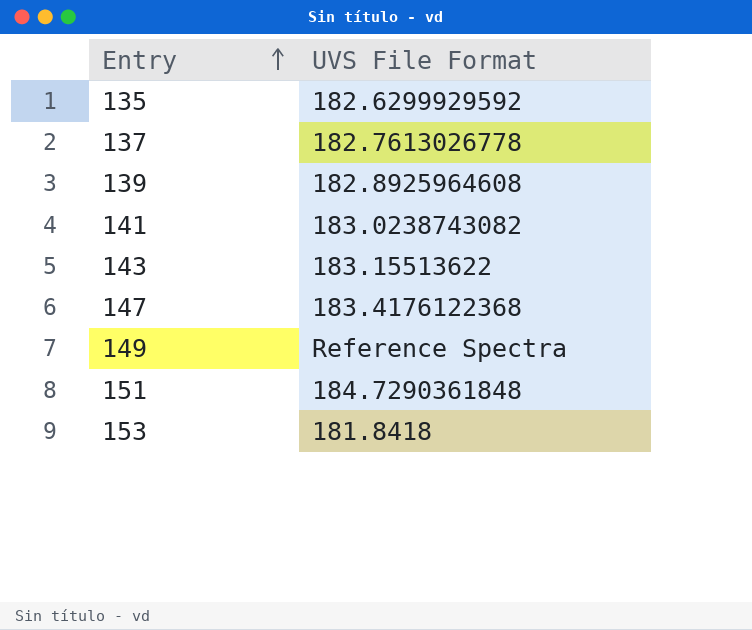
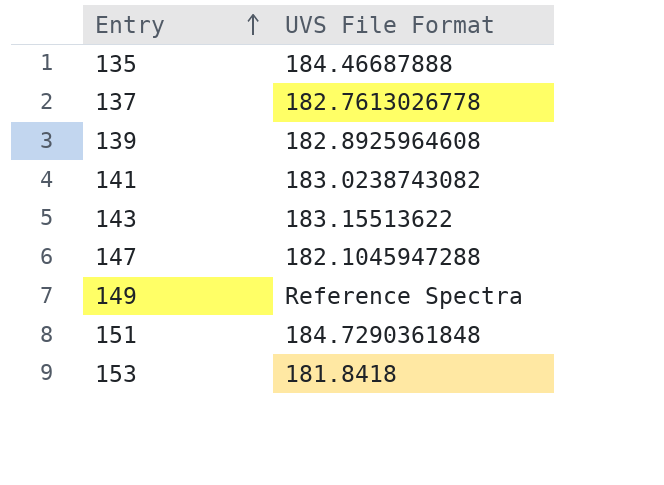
135 | UVS File Format: 182.6299929592 -> 184.46687888
147 | UVS File Format: 183.4176122368 -> 182.1045947288

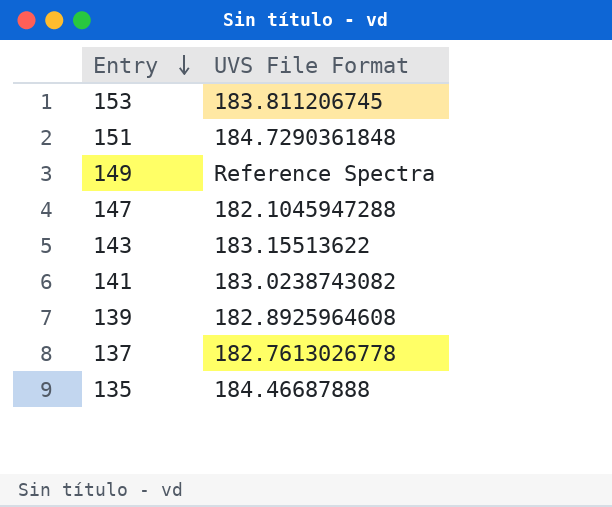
row order: Entry ascending -> Entry descending
153 | UVS File Format: 181.8418 -> 183.811206745

